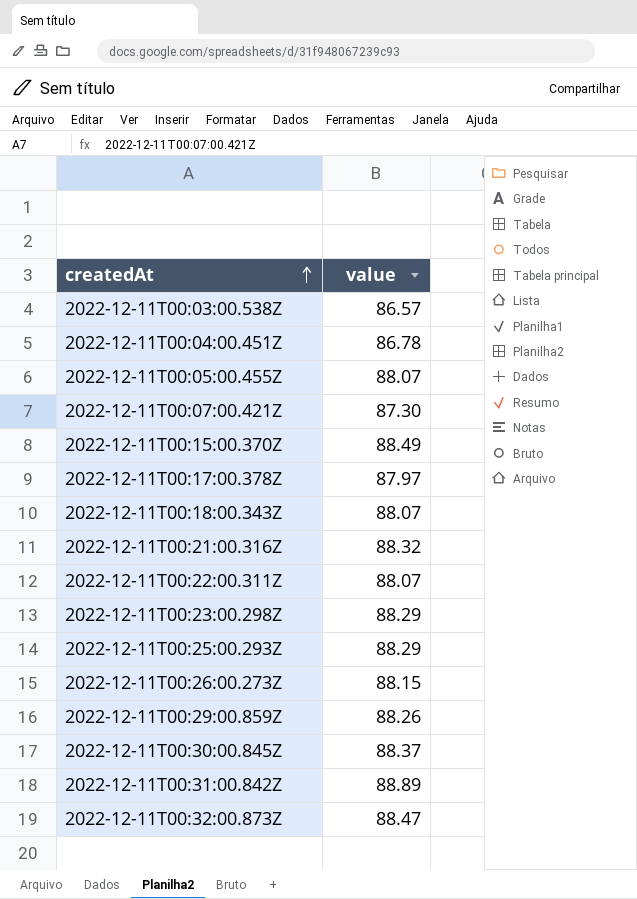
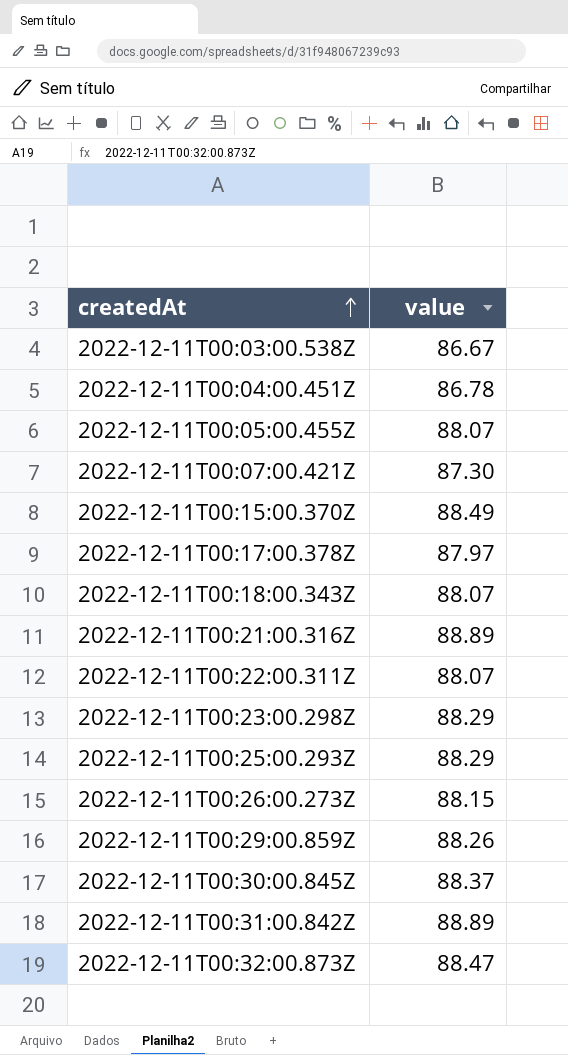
2022-12-11T00:03:00.538Z | value: 86.57 -> 86.67
2022-12-11T00:21:00.316Z | value: 88.32 -> 88.89

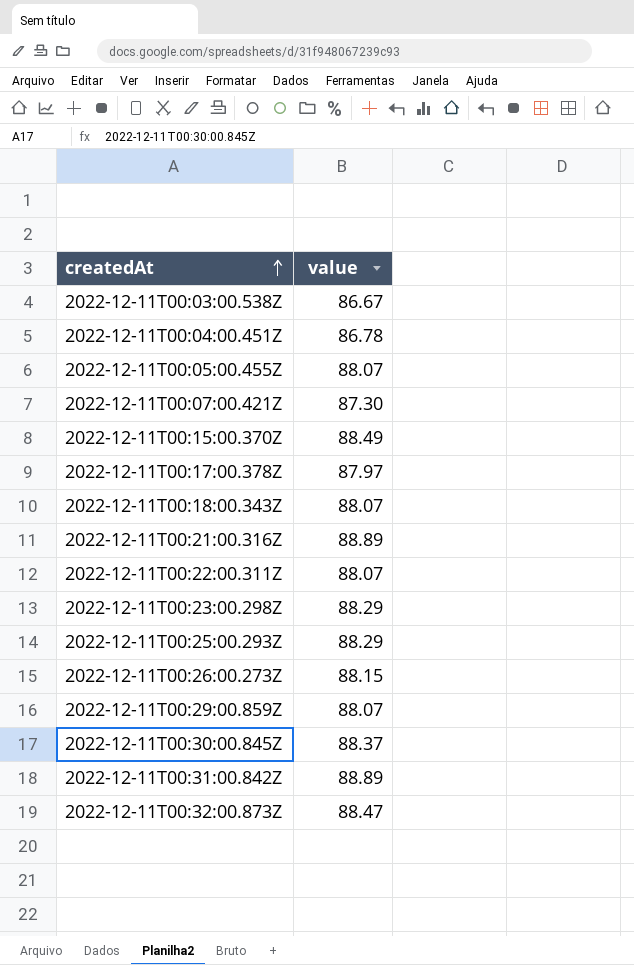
2022-12-11T00:29:00.859Z | value: 88.26 -> 88.07

